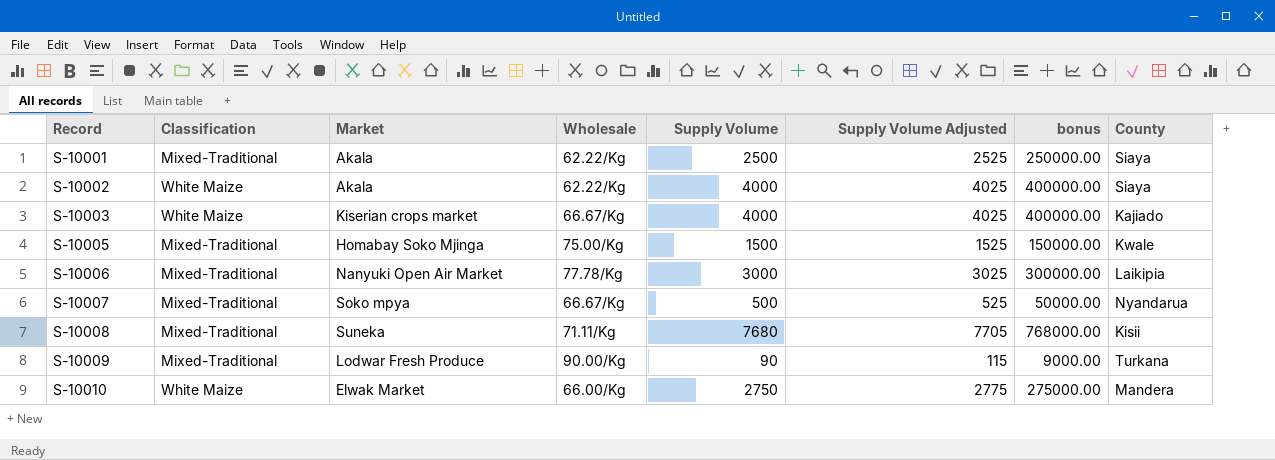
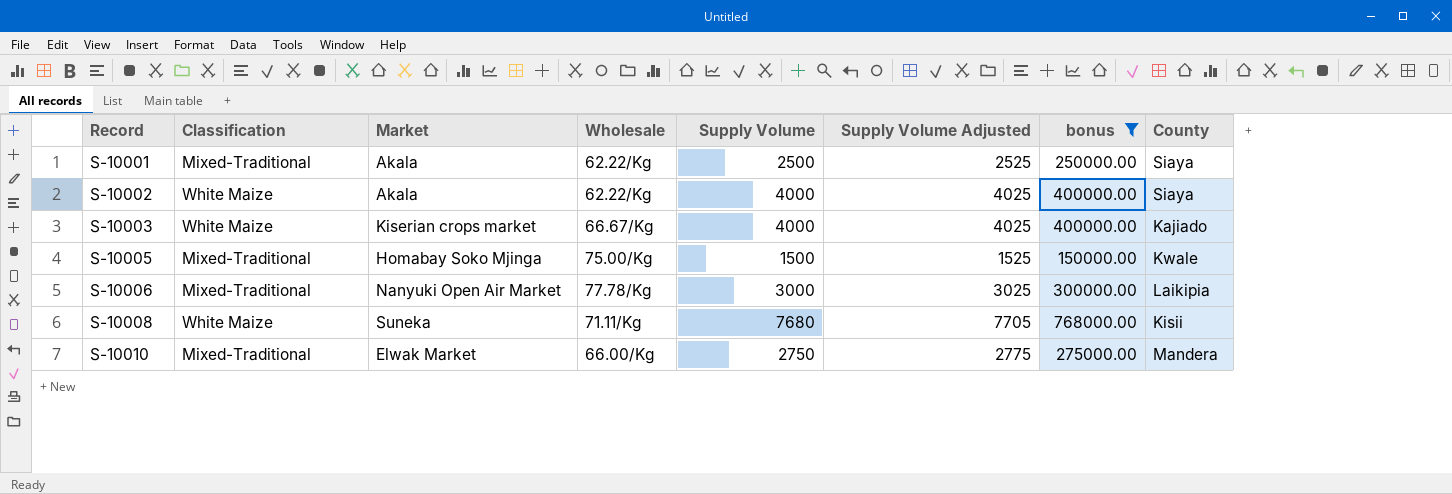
filter: none -> bonus >= 150000.00
S-10008 | Classification: Mixed-Traditional -> White Maize
S-10010 | Classification: White Maize -> Mixed-Traditional

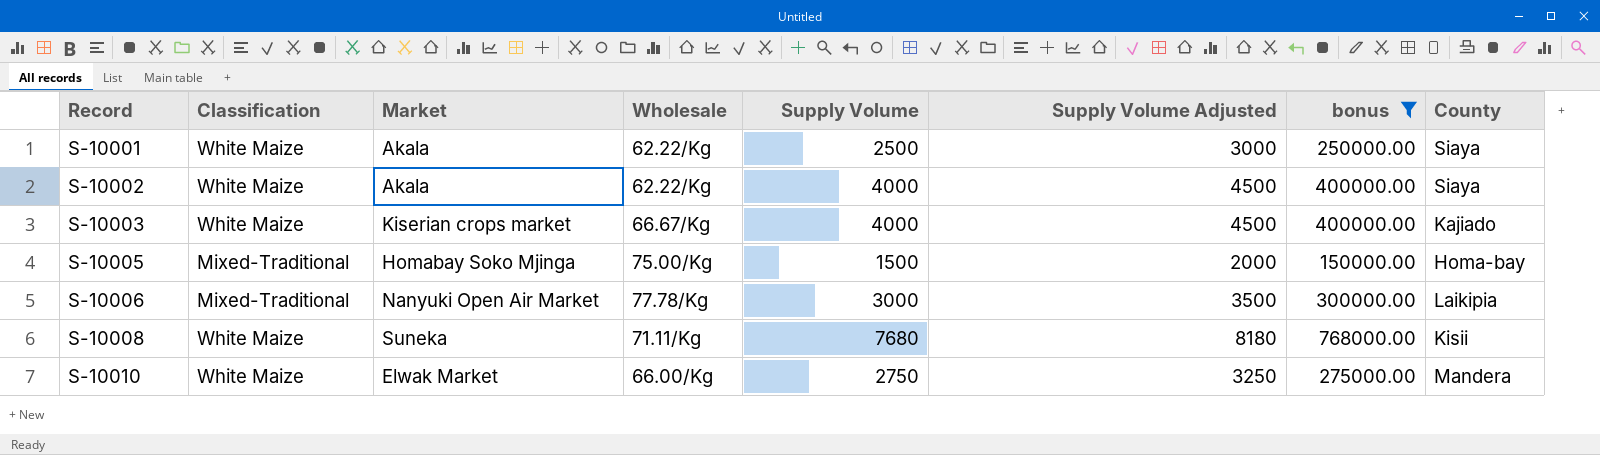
column Supply Volume Adjusted | formula: [Supply Volume] + 25 -> [Supply Volume] + 500
S-10001 | Classification: Mixed-Traditional -> White Maize
S-10005 | County: Kwale -> Homa-bay
S-10010 | Classification: Mixed-Traditional -> White Maize

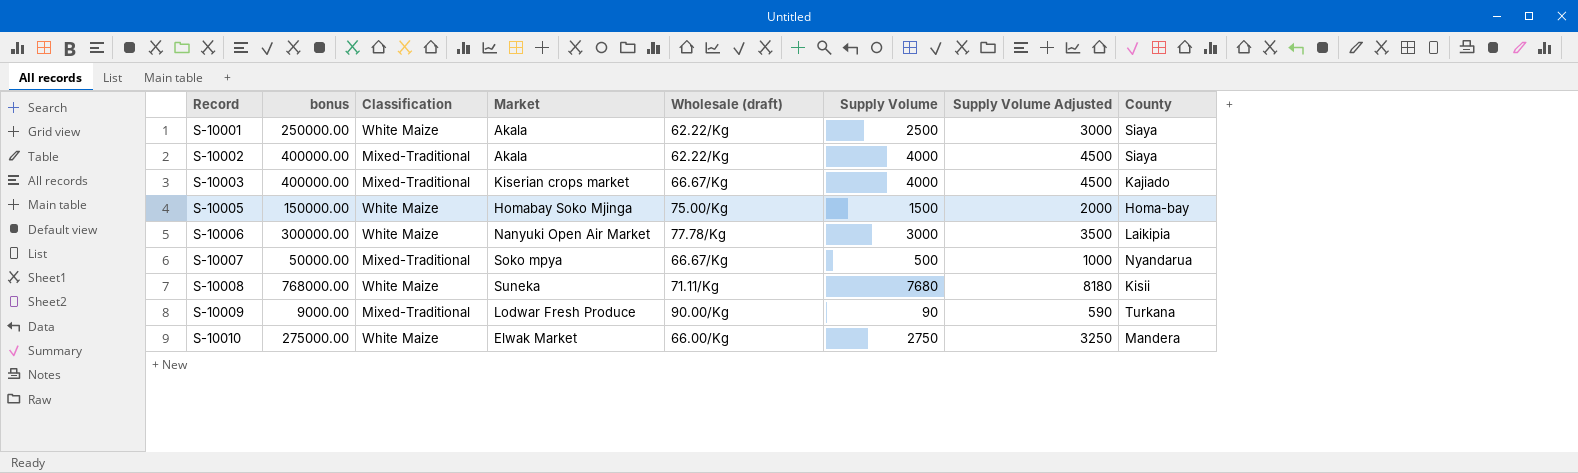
filter: bonus >= 150000.00 -> none
column bonus | position: 7 -> 2
column name: Wholesale -> Wholesale (draft)
S-10002 | Classification: White Maize -> Mixed-Traditional
S-10003 | Classification: White Maize -> Mixed-Traditional
S-10005 | Classification: Mixed-Traditional -> White Maize
S-10006 | Classification: Mixed-Traditional -> White Maize

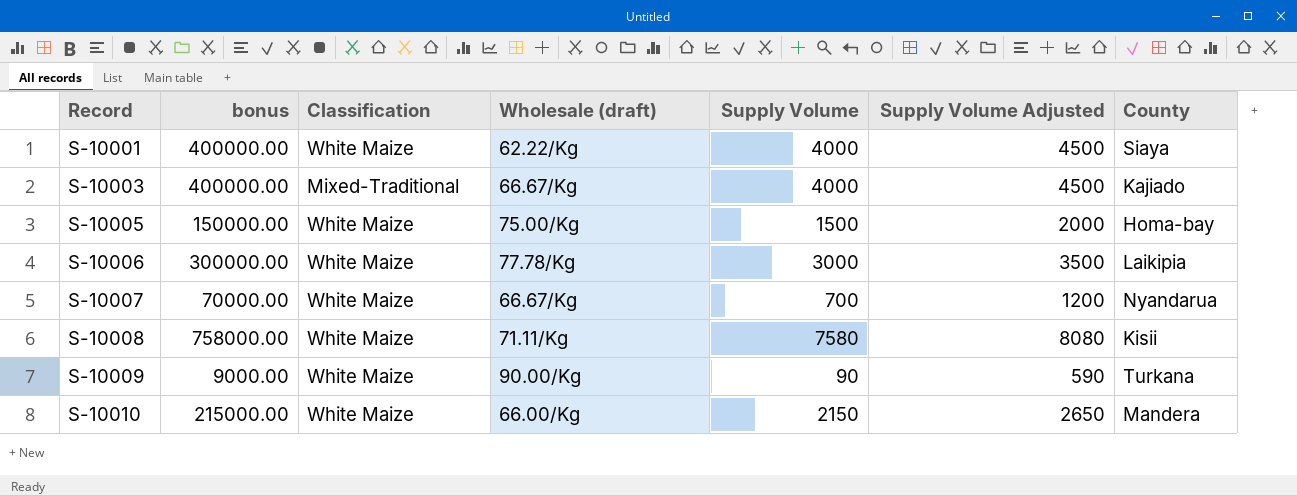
column Market | position: 4 -> none
row S-10002: 400000.00 | Mixed-Traditional | Akala | 62.22/Kg | 4000 | 4500 | Siaya -> none
S-10001 | bonus: 250000.00 -> 400000.00
S-10001 | Supply Volume: 2500 -> 4000
S-10001 | Supply Volume Adjusted: 3000 -> 4500
S-10007 | bonus: 50000.00 -> 70000.00
S-10007 | Classification: Mixed-Traditional -> White Maize
S-10007 | Supply Volume: 500 -> 700
S-10007 | Supply Volume Adjusted: 1000 -> 1200
S-10008 | bonus: 768000.00 -> 758000.00
S-10008 | Supply Volume: 7680 -> 7580
S-10008 | Supply Volume Adjusted: 8180 -> 8080
S-10009 | Classification: Mixed-Traditional -> White Maize
S-10010 | bonus: 275000.00 -> 215000.00
S-10010 | Supply Volume: 2750 -> 2150
S-10010 | Supply Volume Adjusted: 3250 -> 2650

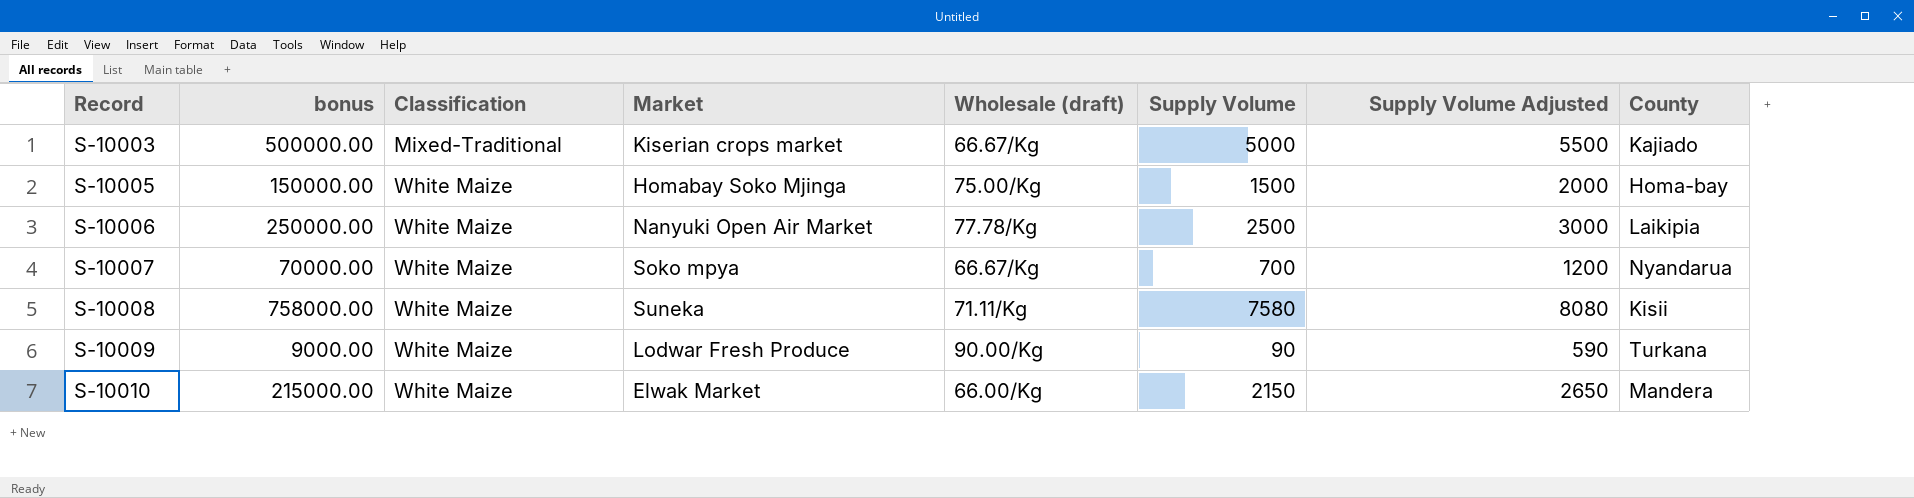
column Market | position: none -> 4
row S-10001: 400000.00 | White Maize | 62.22/Kg | 4000 | 4500 | Siaya -> none
S-10003 | bonus: 400000.00 -> 500000.00
S-10003 | Supply Volume: 4000 -> 5000
S-10003 | Supply Volume Adjusted: 4500 -> 5500
S-10006 | bonus: 300000.00 -> 250000.00
S-10006 | Supply Volume: 3000 -> 2500
S-10006 | Supply Volume Adjusted: 3500 -> 3000

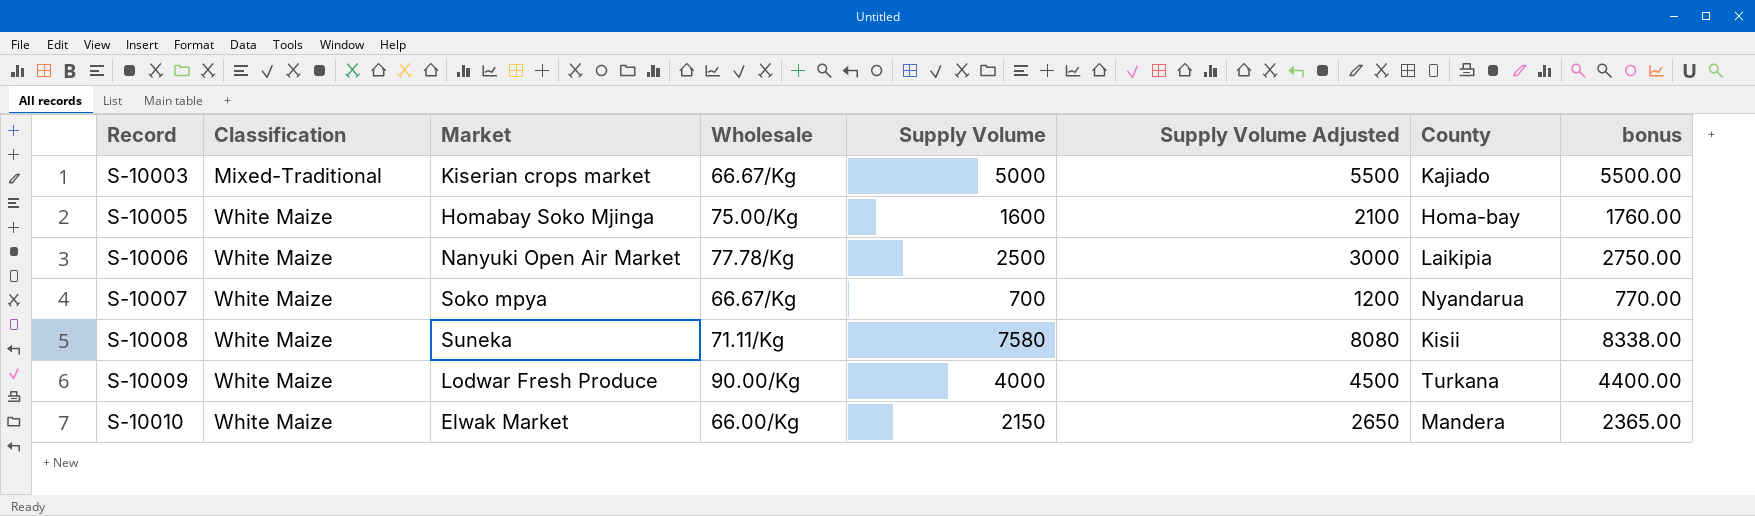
column name: Wholesale (draft) -> Wholesale
column bonus | formula: [Supply Volume] * 100 -> [Supply Volume] * 1.1
column bonus | position: 2 -> 8
S-10005 | Supply Volume: 1500 -> 1600
S-10005 | Supply Volume Adjusted: 2000 -> 2100
S-10009 | Supply Volume: 90 -> 4000
S-10009 | Supply Volume Adjusted: 590 -> 4500

